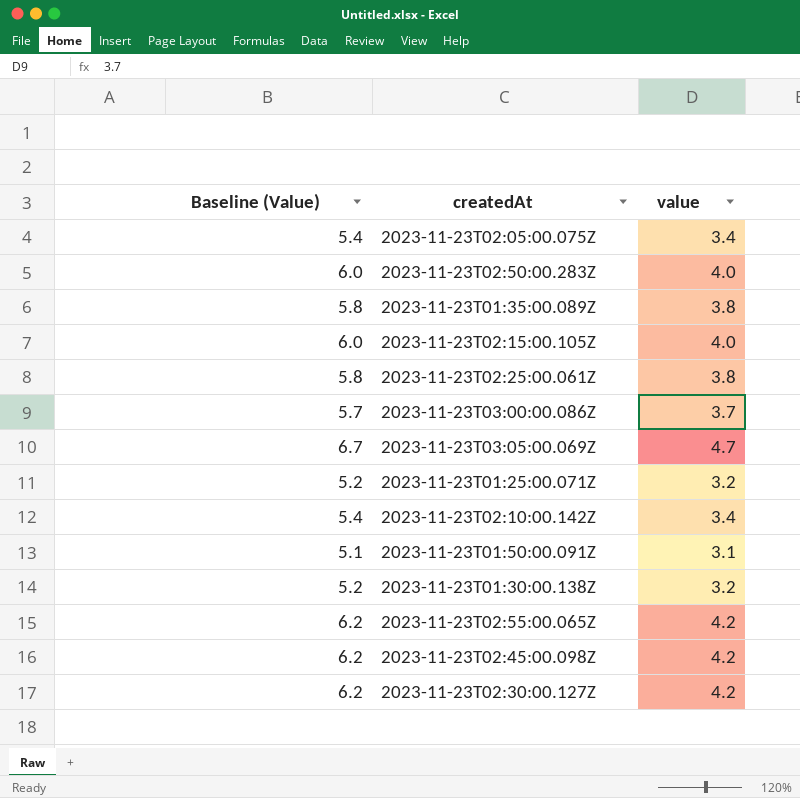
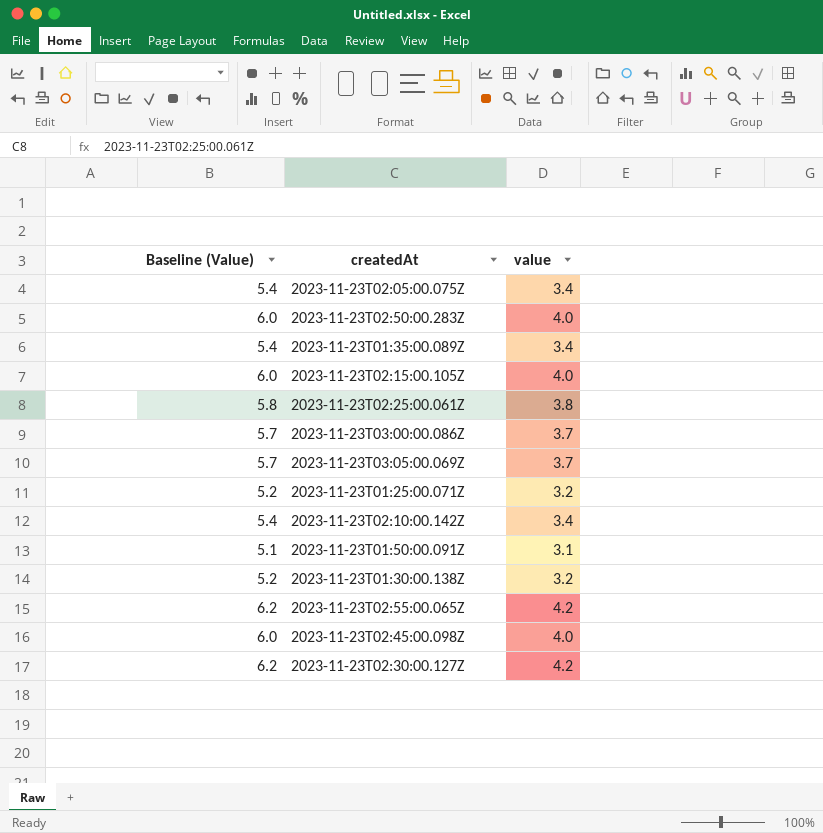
2023-11-23T01:35:00.089Z | Baseline (Value): 5.8 -> 5.4
2023-11-23T01:35:00.089Z | value: 3.8 -> 3.4
2023-11-23T03:05:00.069Z | Baseline (Value): 6.7 -> 5.7
2023-11-23T03:05:00.069Z | value: 4.7 -> 3.7
2023-11-23T02:45:00.098Z | Baseline (Value): 6.2 -> 6.0
2023-11-23T02:45:00.098Z | value: 4.2 -> 4.0

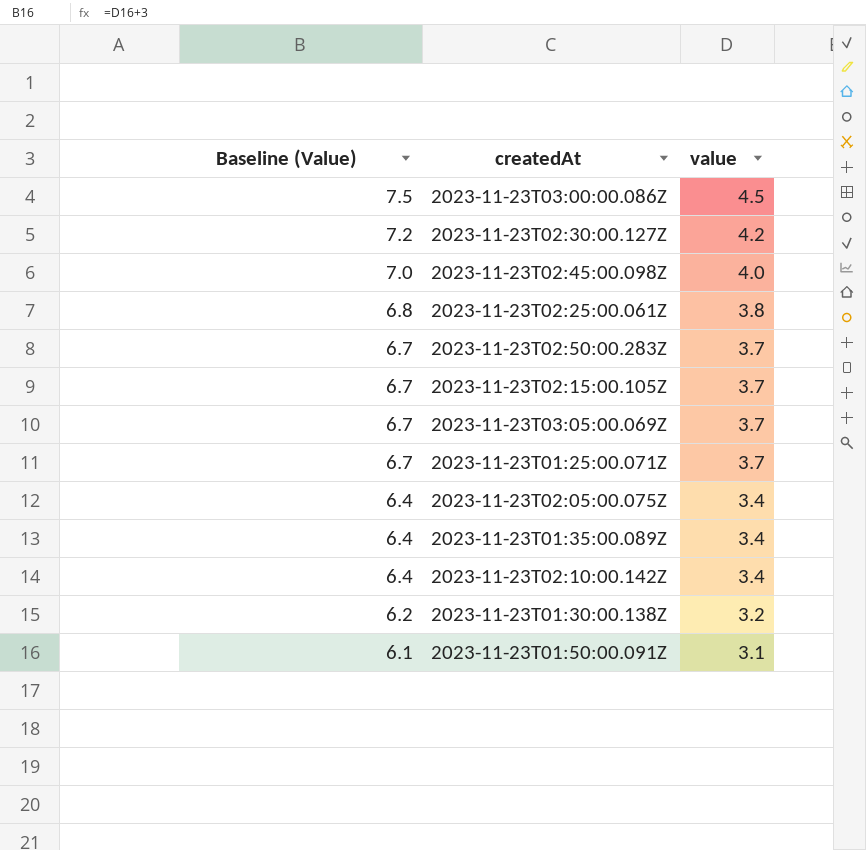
row order: none -> Baseline (Value) descending
column Baseline (Value) | formula: [value] + 2 -> [value] + 3
row 2023-11-23T02:55:00.065Z: 6.2 | 4.2 -> none
2023-11-23T03:00:00.086Z | value: 3.7 -> 4.5
2023-11-23T02:50:00.283Z | value: 4.0 -> 3.7
2023-11-23T02:15:00.105Z | value: 4.0 -> 3.7
2023-11-23T01:25:00.071Z | value: 3.2 -> 3.7

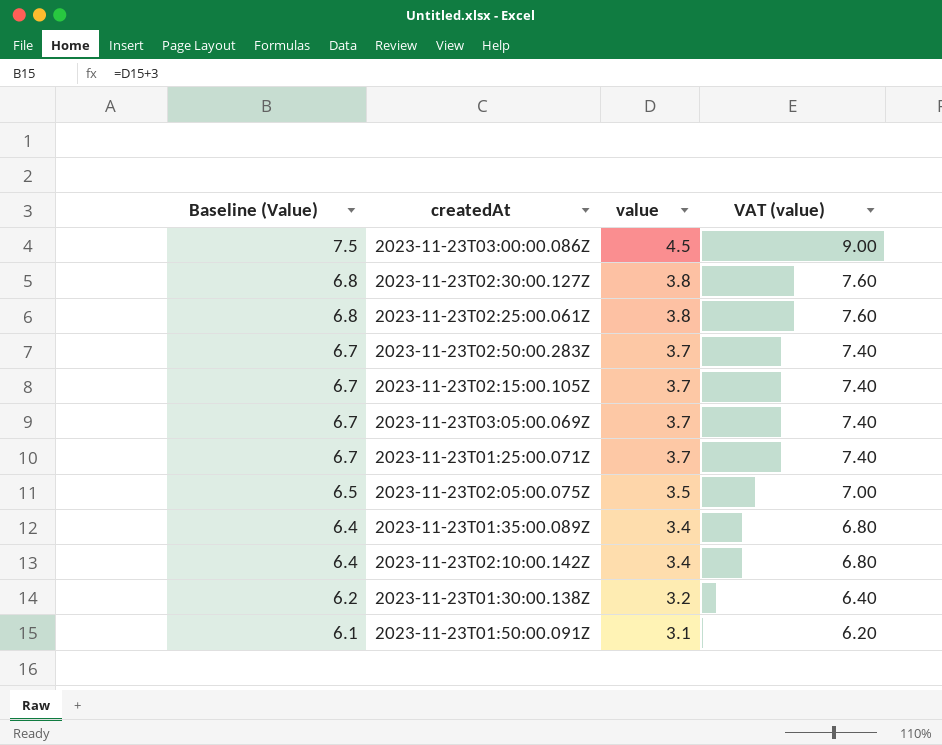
column VAT (value) | formula: none -> [value] * 2
row 2023-11-23T02:45:00.098Z: 7.0 | 4.0 -> none
2023-11-23T02:30:00.127Z | Baseline (Value): 7.2 -> 6.8
2023-11-23T02:30:00.127Z | value: 4.2 -> 3.8
2023-11-23T02:05:00.075Z | Baseline (Value): 6.4 -> 6.5
2023-11-23T02:05:00.075Z | value: 3.4 -> 3.5

